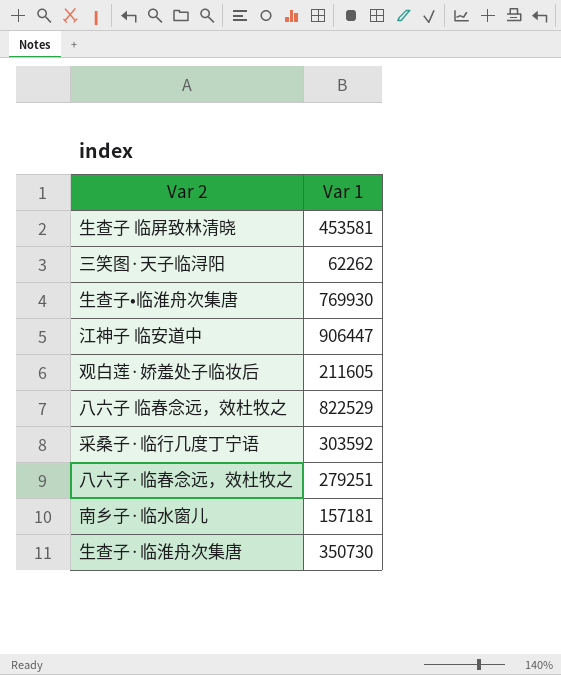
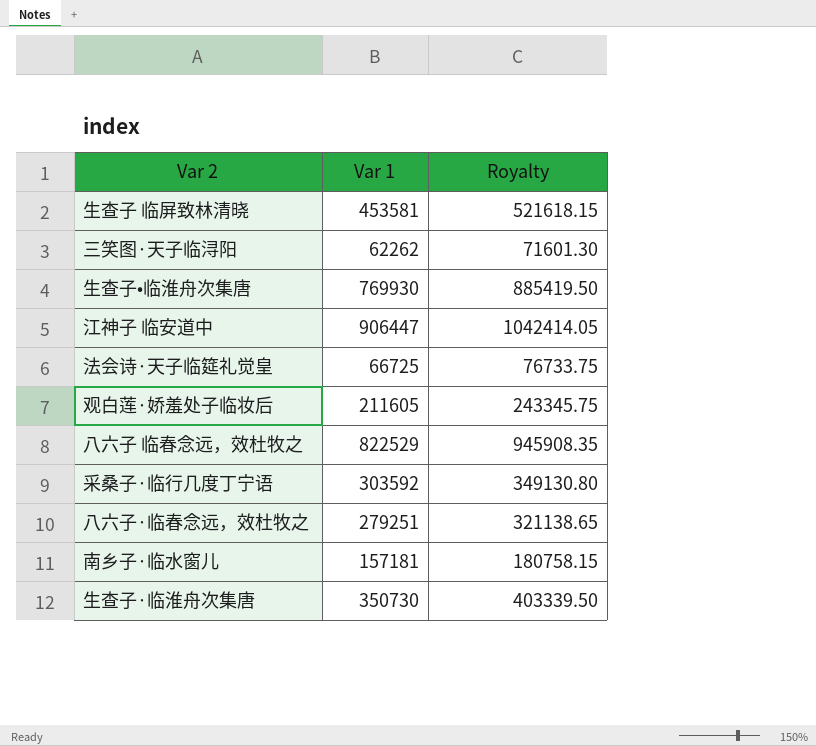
column Royalty | formula: none -> [Var 1] * 1.15
row 法会诗·天子临筵礼觉皇: none -> 66725 | 76733.75

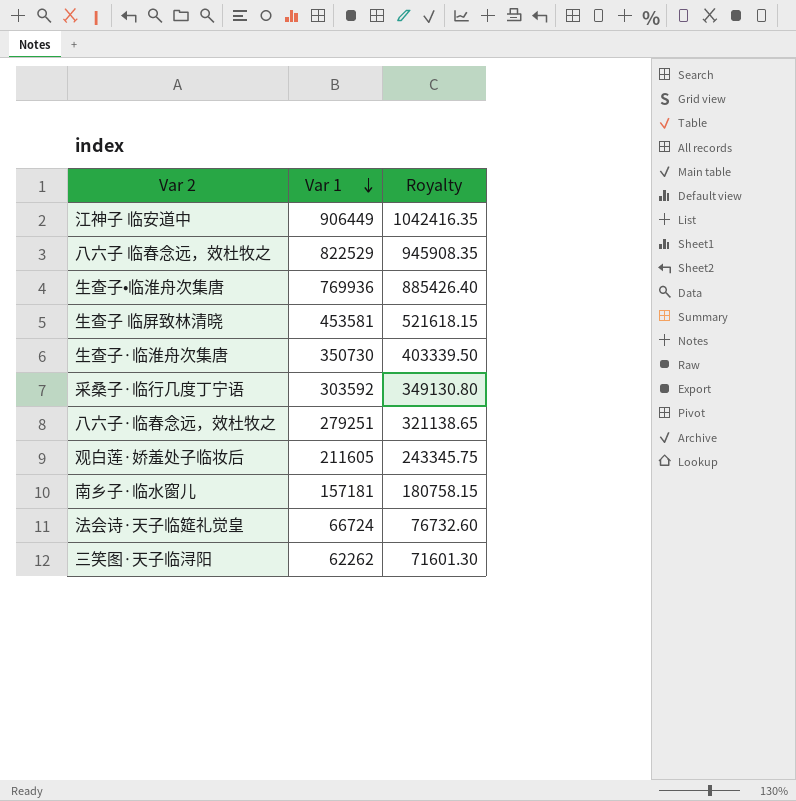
row order: none -> Var 1 descending
江神子 临安道中 | Var 1: 906447 -> 906449
江神子 临安道中 | Royalty: 1042414.05 -> 1042416.35
生查子•临淮舟次集唐 | Var 1: 769930 -> 769936
生查子•临淮舟次集唐 | Royalty: 885419.50 -> 885426.40
法会诗·天子临筵礼觉皇 | Var 1: 66725 -> 66724
法会诗·天子临筵礼觉皇 | Royalty: 76733.75 -> 76732.60

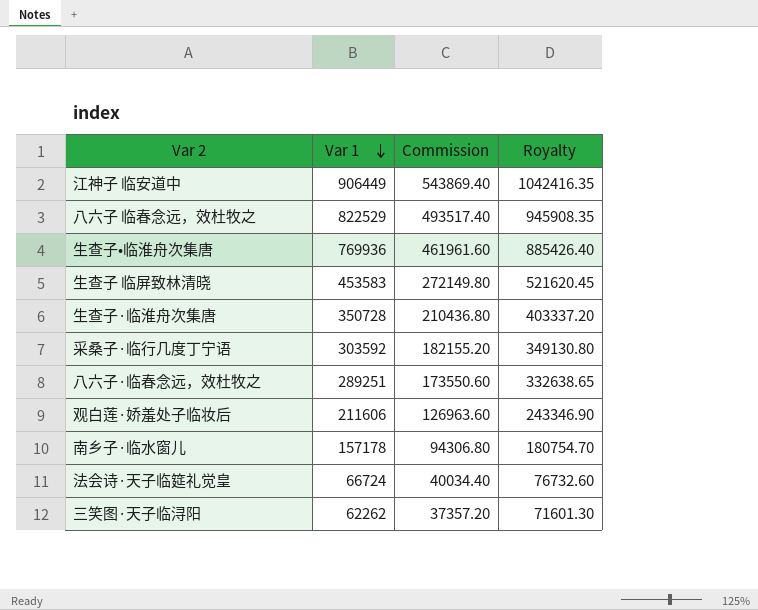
column Commission | formula: none -> [Var 1] * 0.6
生查子 临屏致林清晓 | Var 1: 453581 -> 453583
生查子 临屏致林清晓 | Royalty: 521618.15 -> 521620.45
生查子·临淮舟次集唐 | Var 1: 350730 -> 350728
生查子·临淮舟次集唐 | Royalty: 403339.50 -> 403337.20
八六子·临春念远，效杜牧之 | Var 1: 279251 -> 289251
八六子·临春念远，效杜牧之 | Royalty: 321138.65 -> 332638.65
观白莲·娇羞处子临妆后 | Var 1: 211605 -> 211606
观白莲·娇羞处子临妆后 | Royalty: 243345.75 -> 243346.90
南乡子·临水窗儿 | Var 1: 157181 -> 157178
南乡子·临水窗儿 | Royalty: 180758.15 -> 180754.70

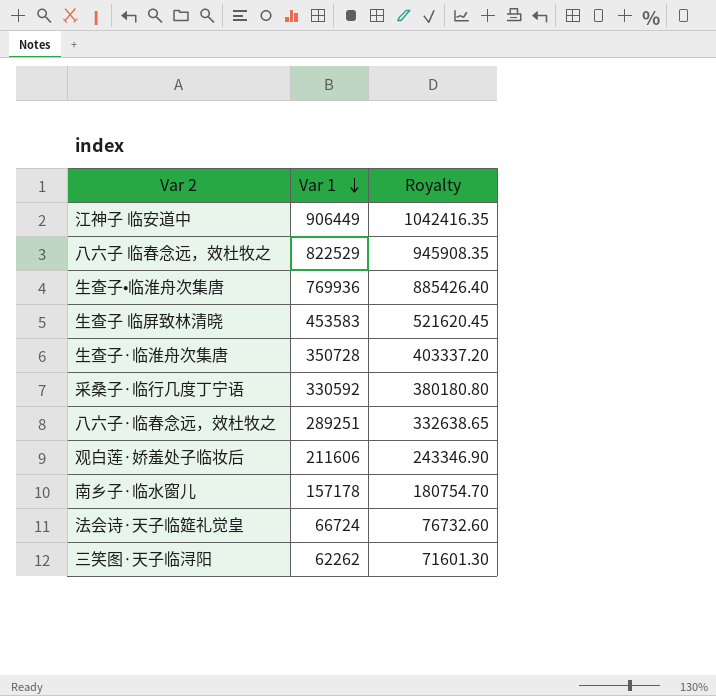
column Commission | formula: [Var 1] * 0.6 -> none
采桑子·临行几度丁宁语 | Var 1: 303592 -> 330592
采桑子·临行几度丁宁语 | Royalty: 349130.80 -> 380180.80

